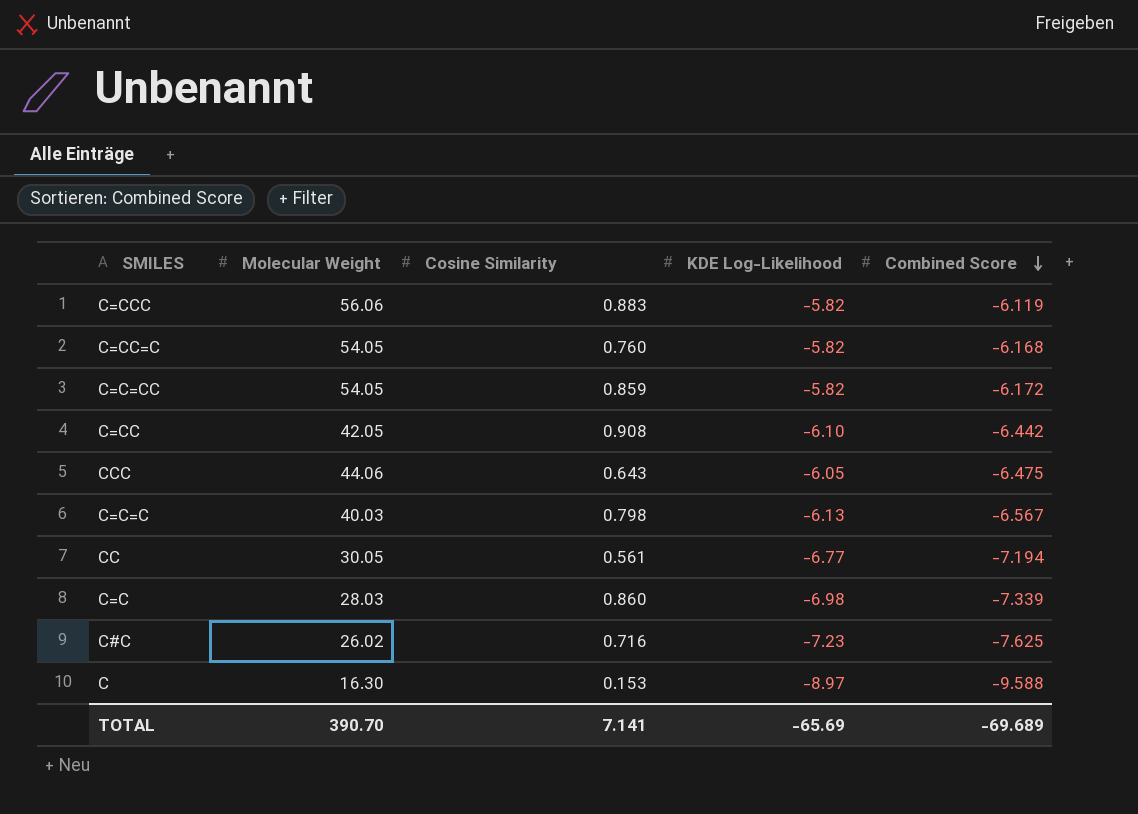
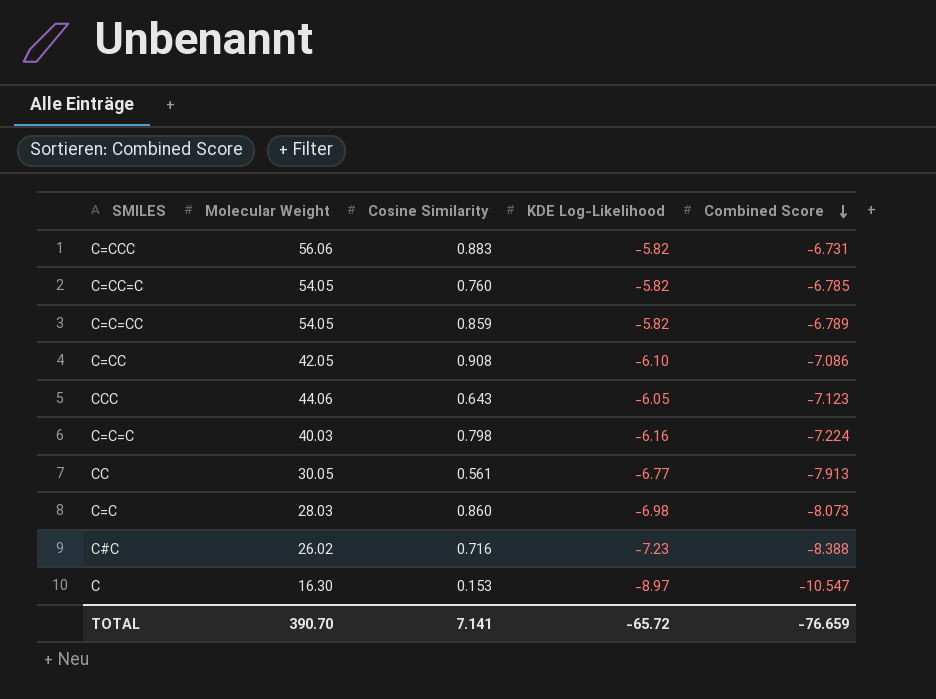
C=CCC | Combined Score: -6.119 -> -6.731
C=CC=C | Combined Score: -6.168 -> -6.785
C=C=CC | Combined Score: -6.172 -> -6.789
C=CC | Combined Score: -6.442 -> -7.086
CCC | Combined Score: -6.475 -> -7.123
C=C=C | KDE Log-Likelihood: -6.13 -> -6.16
C=C=C | Combined Score: -6.567 -> -7.224
CC | Combined Score: -7.194 -> -7.913
C=C | Combined Score: -7.339 -> -8.073
C#C | Combined Score: -7.625 -> -8.388
C | Combined Score: -9.588 -> -10.547
TOTAL | KDE Log-Likelihood: -65.69 -> -65.72
TOTAL | Combined Score: -69.689 -> -76.659

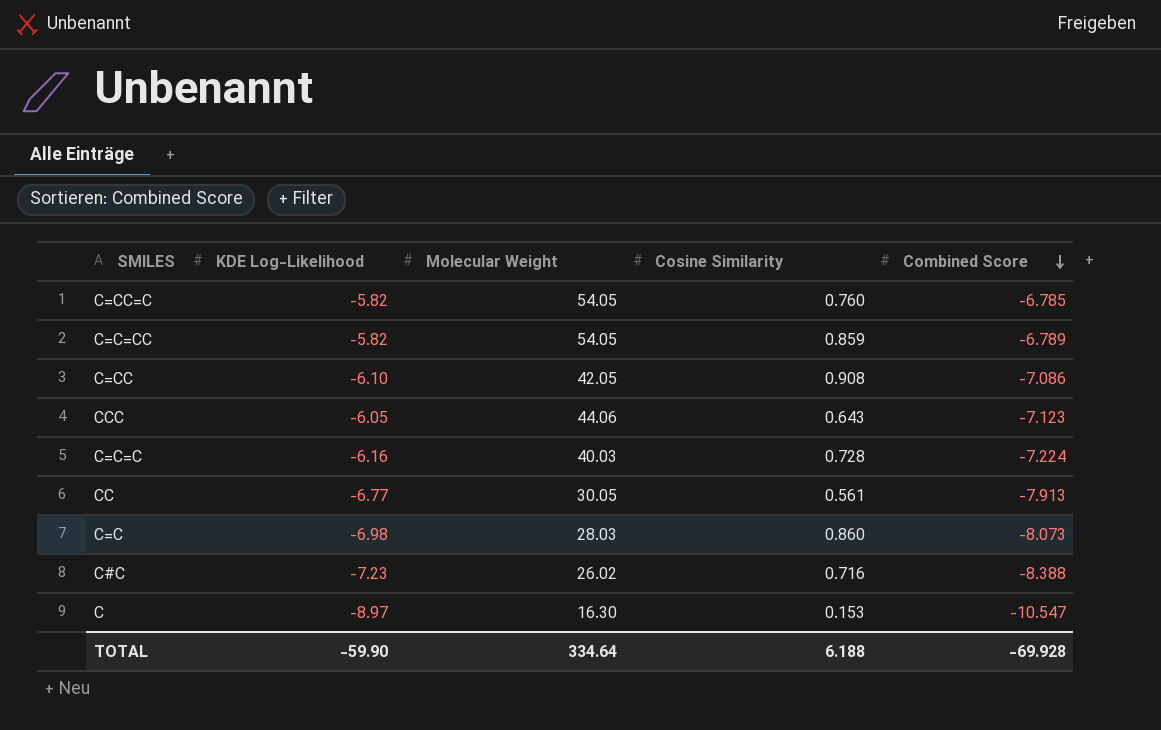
column KDE Log-Likelihood | position: 4 -> 2
row C=CCC: 56.06 | 0.883 | -5.82 | -6.731 -> none
C=C=C | Cosine Similarity: 0.798 -> 0.728
TOTAL | KDE Log-Likelihood: -65.72 -> -59.90
TOTAL | Molecular Weight: 390.70 -> 334.64
TOTAL | Cosine Similarity: 7.141 -> 6.188
TOTAL | Combined Score: -76.659 -> -69.928

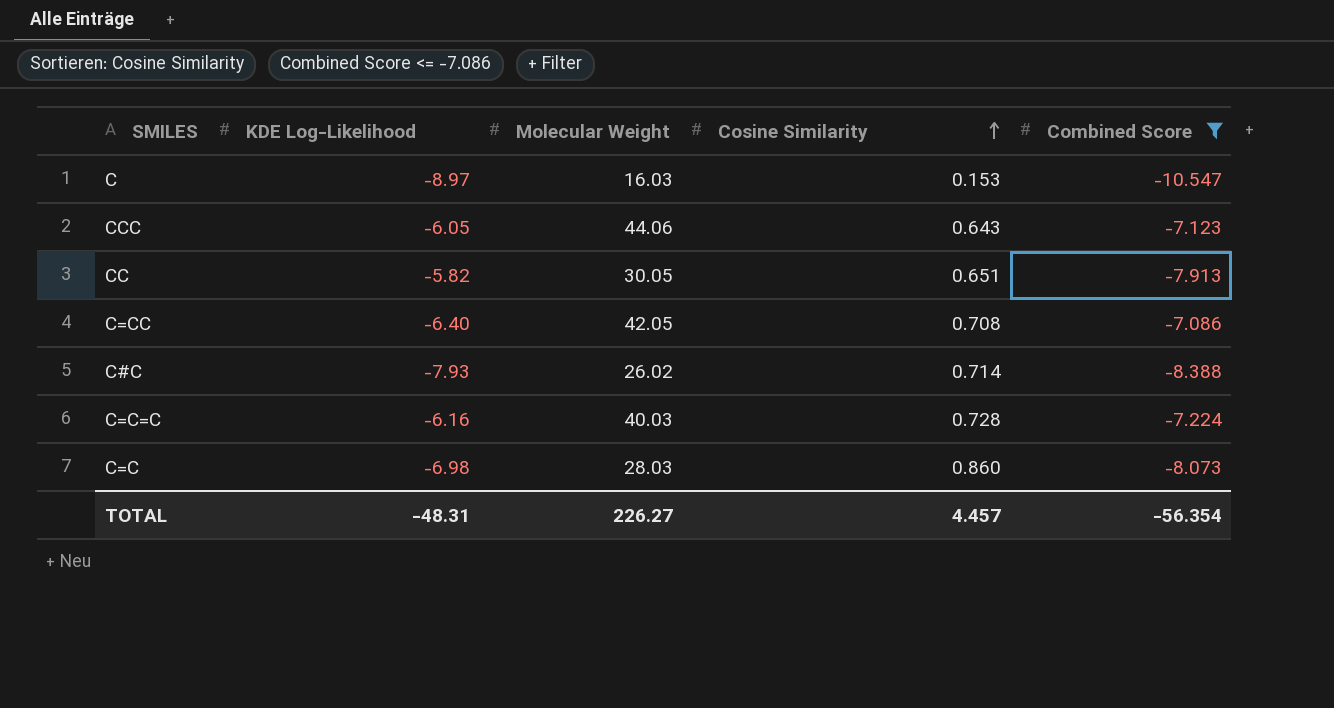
filter: none -> Combined Score <= -7.086
row order: Combined Score descending -> Cosine Similarity ascending
C | Molecular Weight: 16.30 -> 16.03
CC | KDE Log-Likelihood: -6.77 -> -5.82
CC | Cosine Similarity: 0.561 -> 0.651
C=CC | KDE Log-Likelihood: -6.10 -> -6.40
C=CC | Cosine Similarity: 0.908 -> 0.708
C#C | KDE Log-Likelihood: -7.23 -> -7.93
C#C | Cosine Similarity: 0.716 -> 0.714
TOTAL | KDE Log-Likelihood: -59.90 -> -48.31
TOTAL | Molecular Weight: 334.64 -> 226.27
TOTAL | Cosine Similarity: 6.188 -> 4.457
TOTAL | Combined Score: -69.928 -> -56.354

